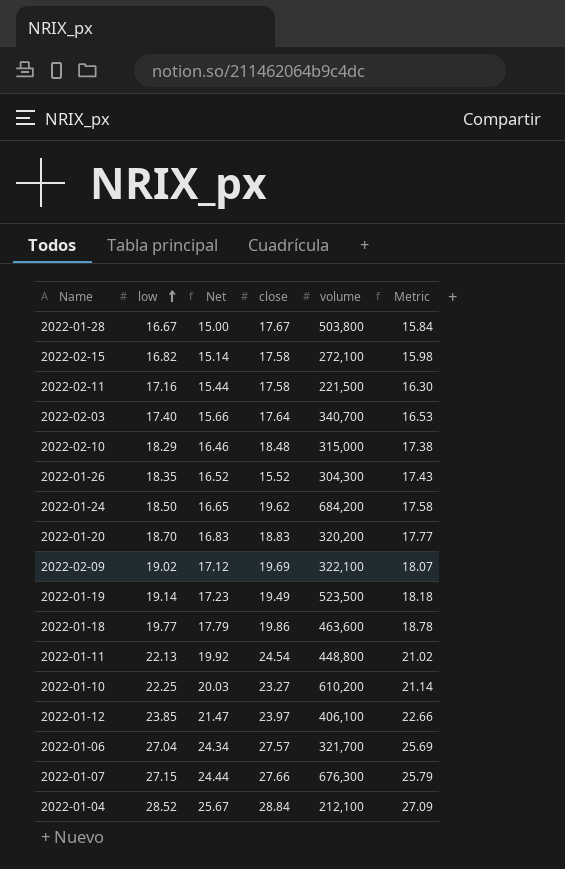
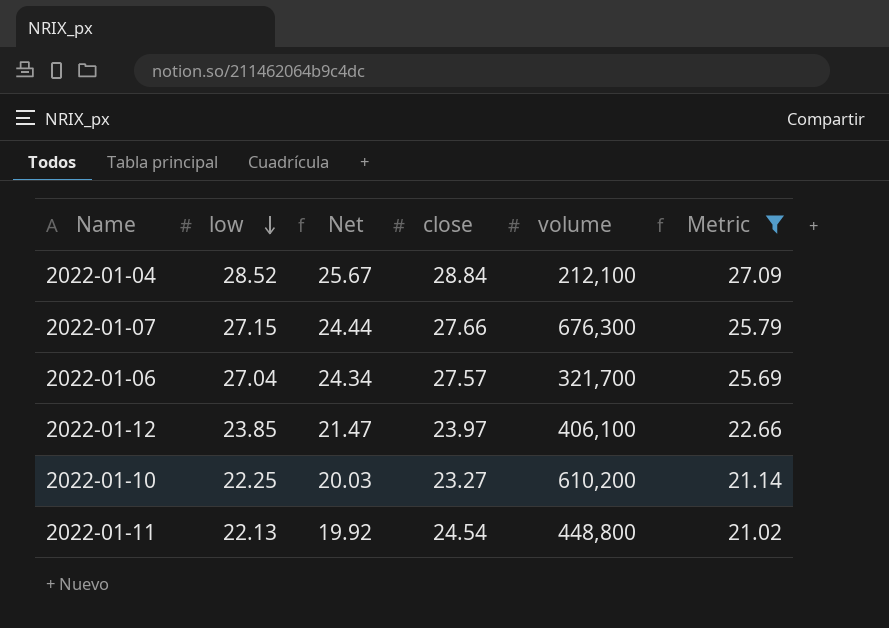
filter: none -> Metric >= 21.02
row order: low ascending -> low descending

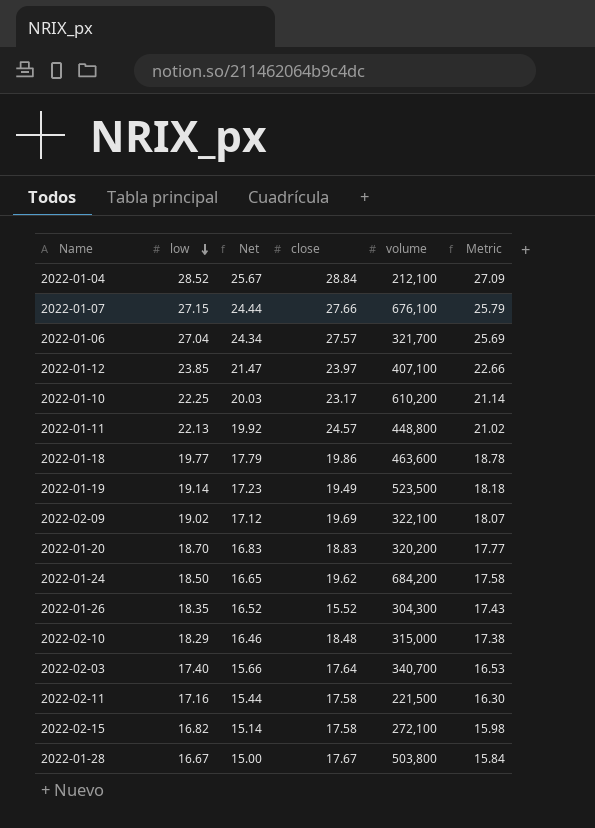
filter: Metric >= 21.02 -> none
2022-01-07 | volume: 676,300 -> 676,100
2022-01-12 | volume: 406,100 -> 407,100
2022-01-10 | close: 23.27 -> 23.17
2022-01-11 | close: 24.54 -> 24.57

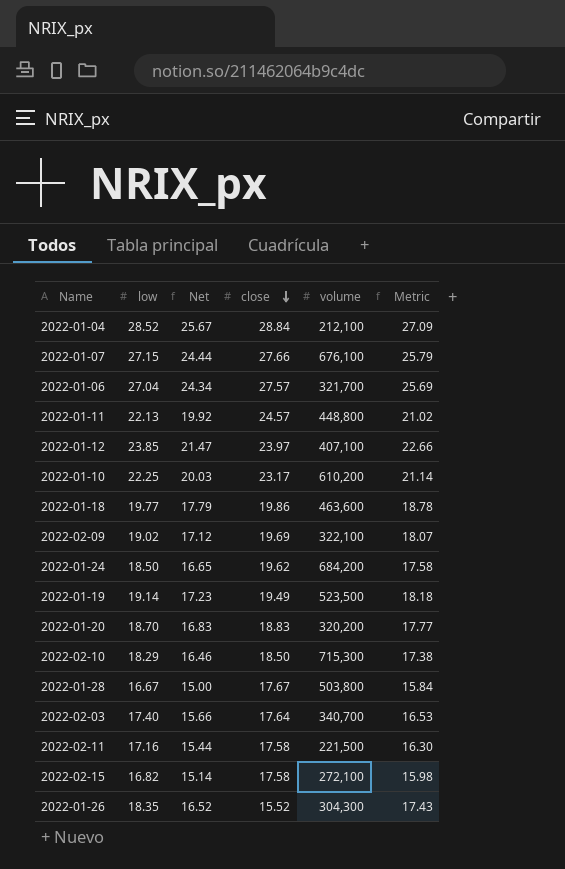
row order: low descending -> close descending
2022-02-10 | close: 18.48 -> 18.50
2022-02-10 | volume: 315,000 -> 715,300

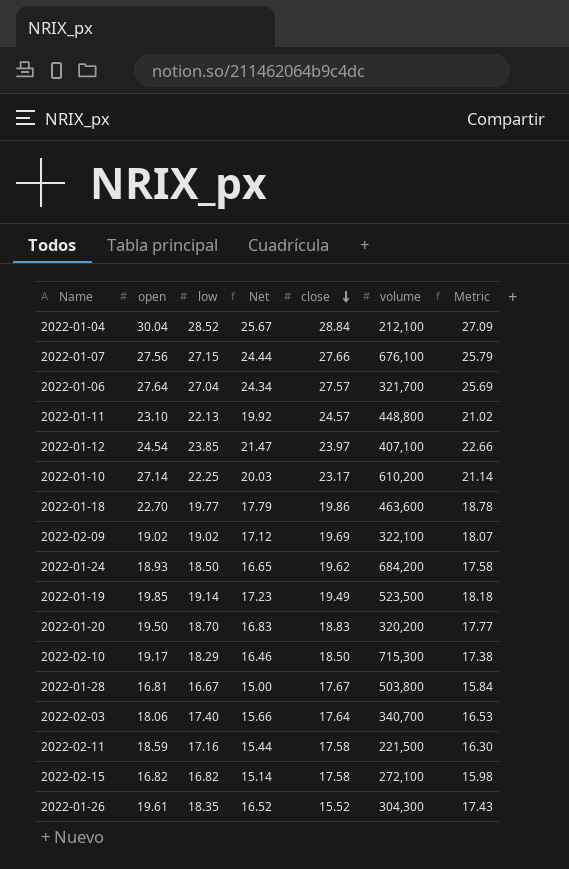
column open | position: none -> 2

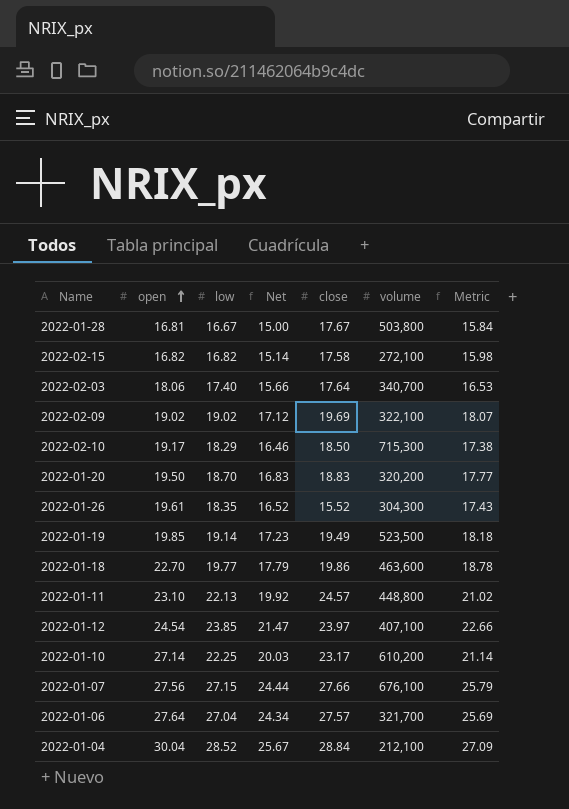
row order: close descending -> open ascending
row 2022-01-24: 18.93 | 18.50 | 16.65 | 19.62 | 684,200 | 17.58 -> none
row 2022-02-11: 18.59 | 17.16 | 15.44 | 17.58 | 221,500 | 16.30 -> none

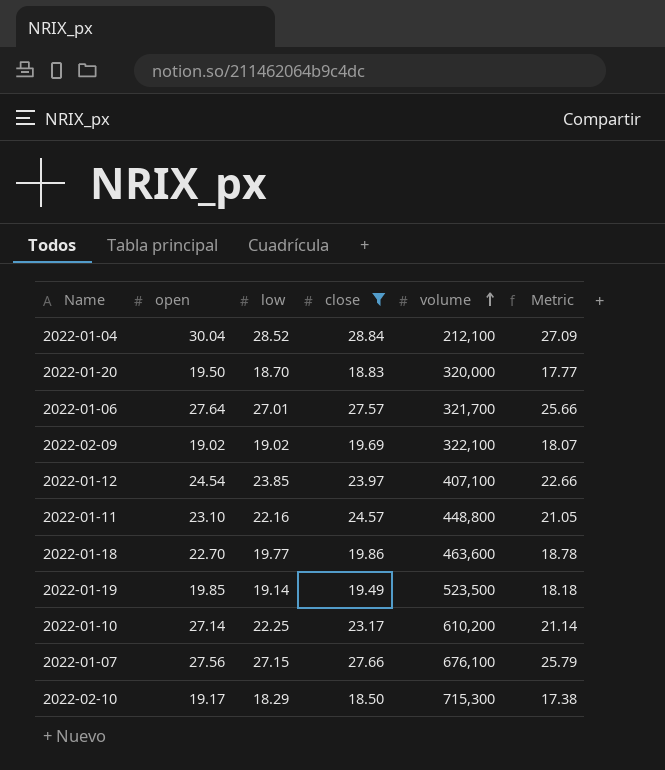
filter: none -> close >= 18.50
row order: open ascending -> volume ascending
column Net | formula: [low] * 0.9 -> none
2022-01-20 | volume: 320,200 -> 320,000
2022-01-06 | low: 27.04 -> 27.01
2022-01-06 | Metric: 25.69 -> 25.66
2022-01-11 | low: 22.13 -> 22.16
2022-01-11 | Metric: 21.02 -> 21.05

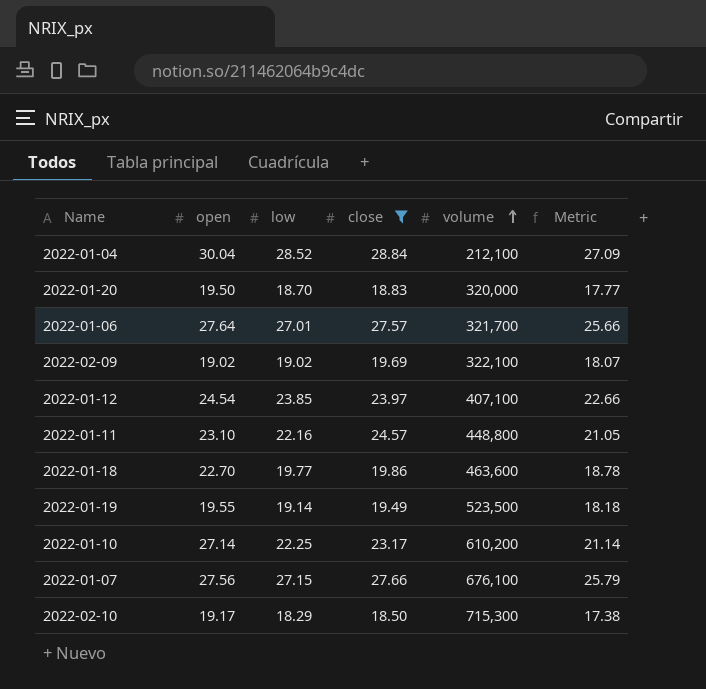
2022-01-19 | open: 19.85 -> 19.55

